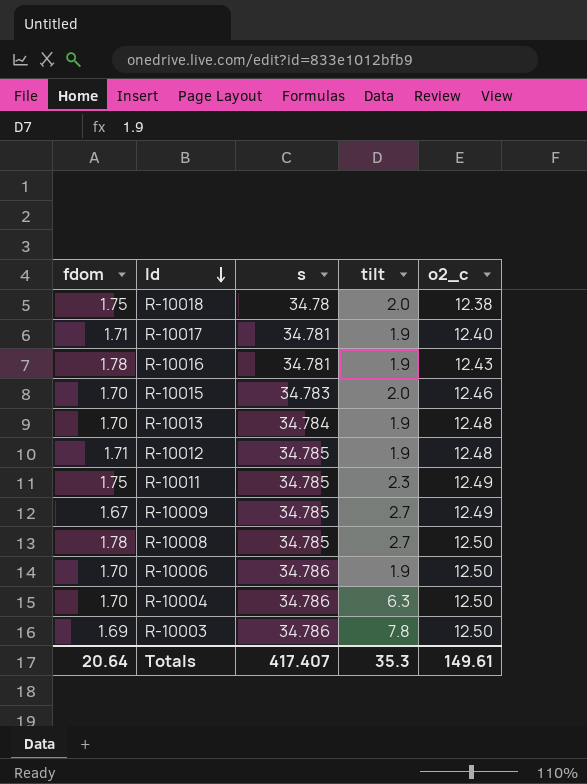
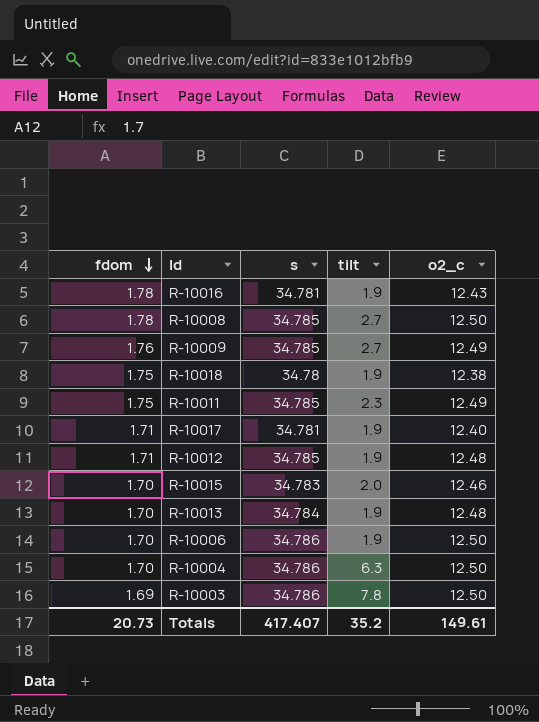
row order: Id descending -> fdom descending
R-10009 | fdom: 1.67 -> 1.76
R-10018 | tilt: 2.0 -> 1.9
Totals | fdom: 20.64 -> 20.73
Totals | tilt: 35.3 -> 35.2

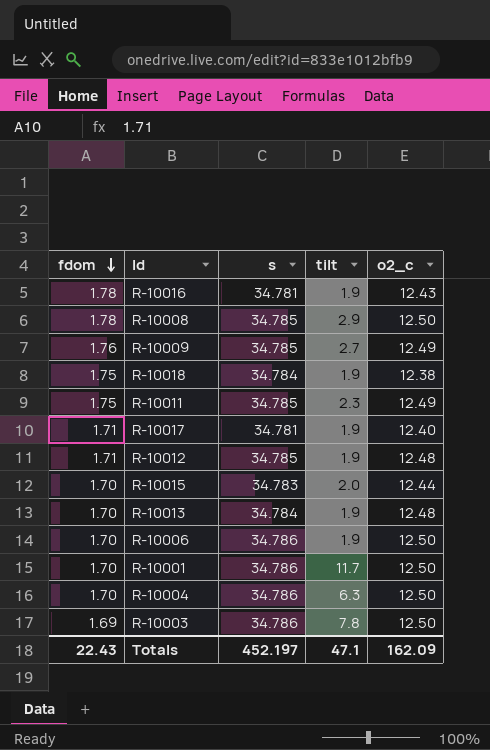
R-10008 | tilt: 2.7 -> 2.9
R-10018 | s: 34.78 -> 34.784
R-10015 | o2_c: 12.46 -> 12.44
row R-10001: none -> 1.70 | 34.786 | 11.7 | 12.50
Totals | fdom: 20.73 -> 22.43
Totals | s: 417.407 -> 452.197
Totals | tilt: 35.2 -> 47.1
Totals | o2_c: 149.61 -> 162.09

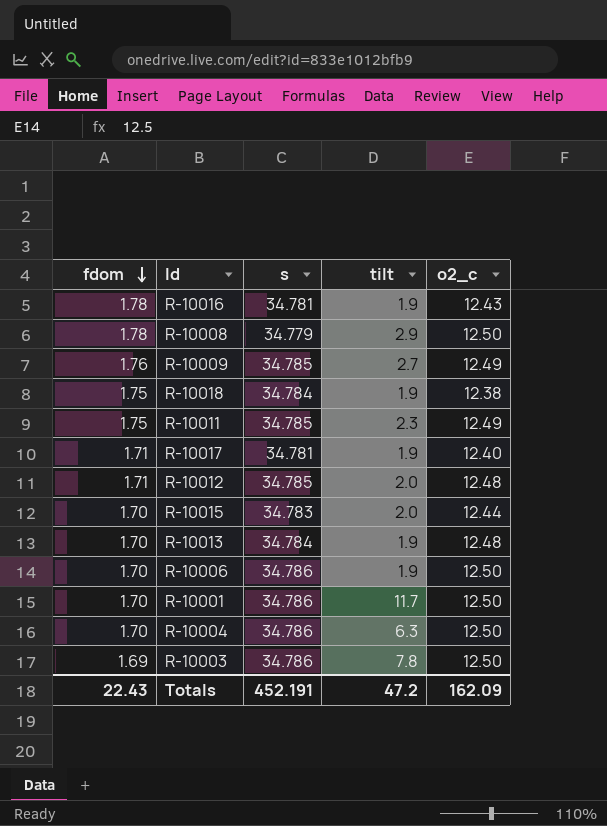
R-10008 | s: 34.785 -> 34.779
R-10012 | tilt: 1.9 -> 2.0
Totals | s: 452.197 -> 452.191
Totals | tilt: 47.1 -> 47.2

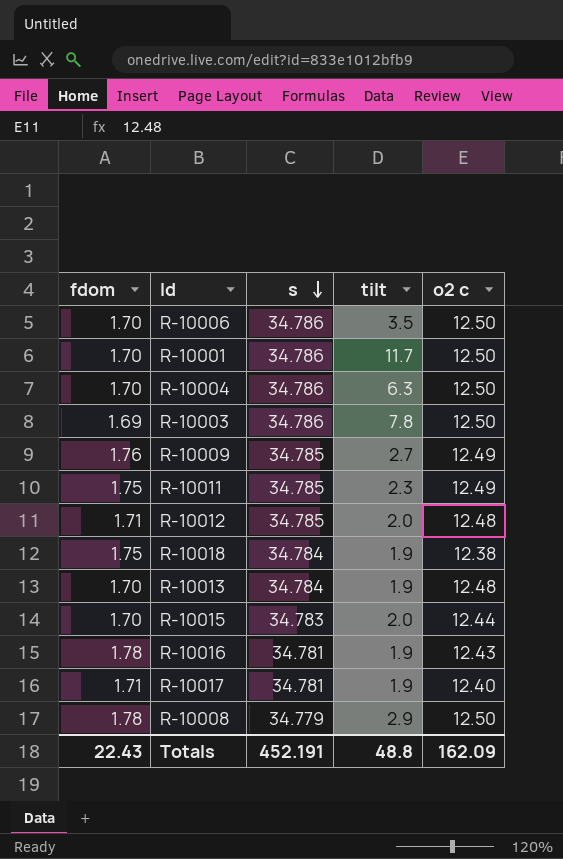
row order: fdom descending -> s descending
column name: o2_c -> o2 c
R-10006 | tilt: 1.9 -> 3.5
Totals | tilt: 47.2 -> 48.8

